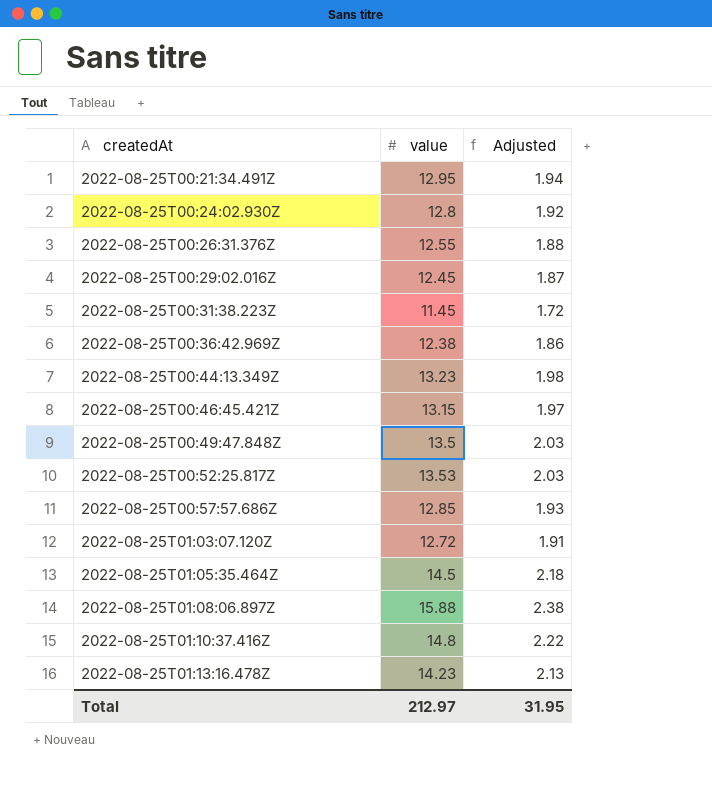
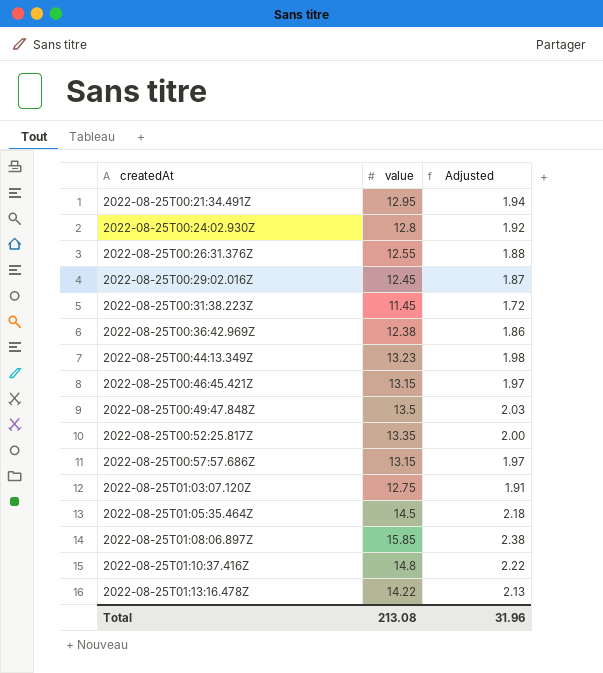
2022-08-25T00:52:25.817Z | value: 13.53 -> 13.35
2022-08-25T00:52:25.817Z | Adjusted: 2.03 -> 2.00
2022-08-25T00:57:57.686Z | value: 12.85 -> 13.15
2022-08-25T00:57:57.686Z | Adjusted: 1.93 -> 1.97
2022-08-25T01:03:07.120Z | value: 12.72 -> 12.75
2022-08-25T01:08:06.897Z | value: 15.88 -> 15.85
2022-08-25T01:13:16.478Z | value: 14.23 -> 14.22
Total | value: 212.97 -> 213.08
Total | Adjusted: 31.95 -> 31.96

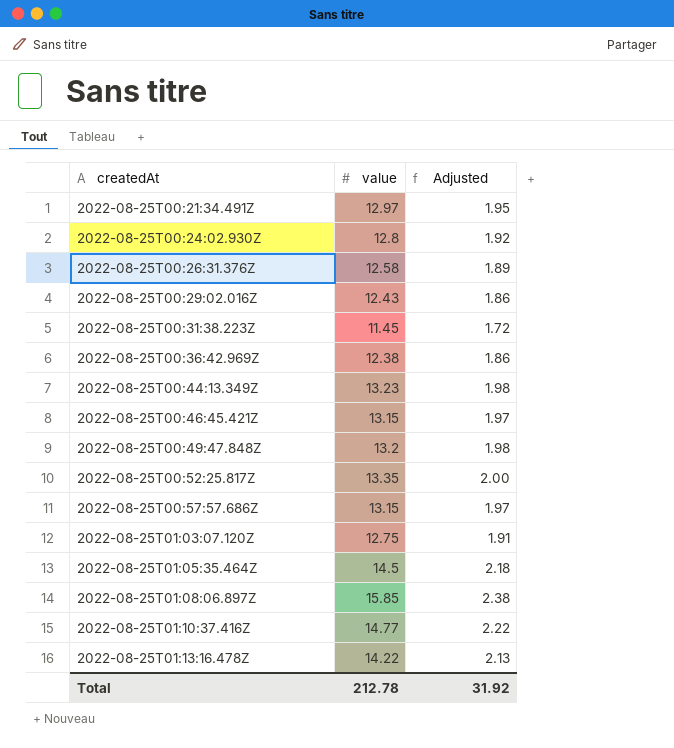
2022-08-25T00:21:34.491Z | value: 12.95 -> 12.97
2022-08-25T00:21:34.491Z | Adjusted: 1.94 -> 1.95
2022-08-25T00:26:31.376Z | value: 12.55 -> 12.58
2022-08-25T00:26:31.376Z | Adjusted: 1.88 -> 1.89
2022-08-25T00:29:02.016Z | value: 12.45 -> 12.43
2022-08-25T00:29:02.016Z | Adjusted: 1.87 -> 1.86
2022-08-25T00:49:47.848Z | value: 13.5 -> 13.2
2022-08-25T00:49:47.848Z | Adjusted: 2.03 -> 1.98
2022-08-25T01:10:37.416Z | value: 14.8 -> 14.77
Total | value: 213.08 -> 212.78
Total | Adjusted: 31.96 -> 31.92

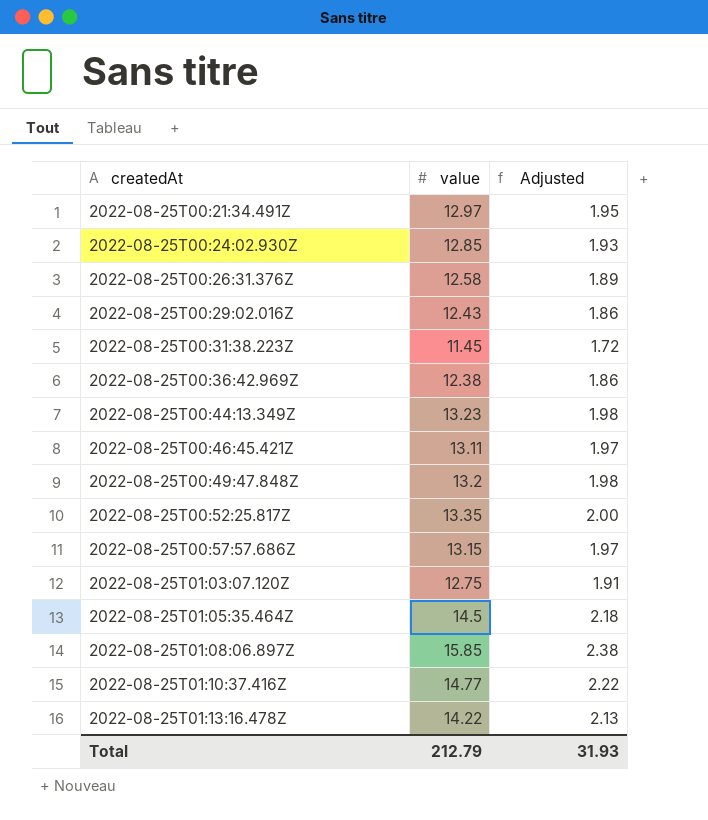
2022-08-25T00:24:02.930Z | value: 12.8 -> 12.85
2022-08-25T00:24:02.930Z | Adjusted: 1.92 -> 1.93
2022-08-25T00:46:45.421Z | value: 13.15 -> 13.11
Total | value: 212.78 -> 212.79
Total | Adjusted: 31.92 -> 31.93

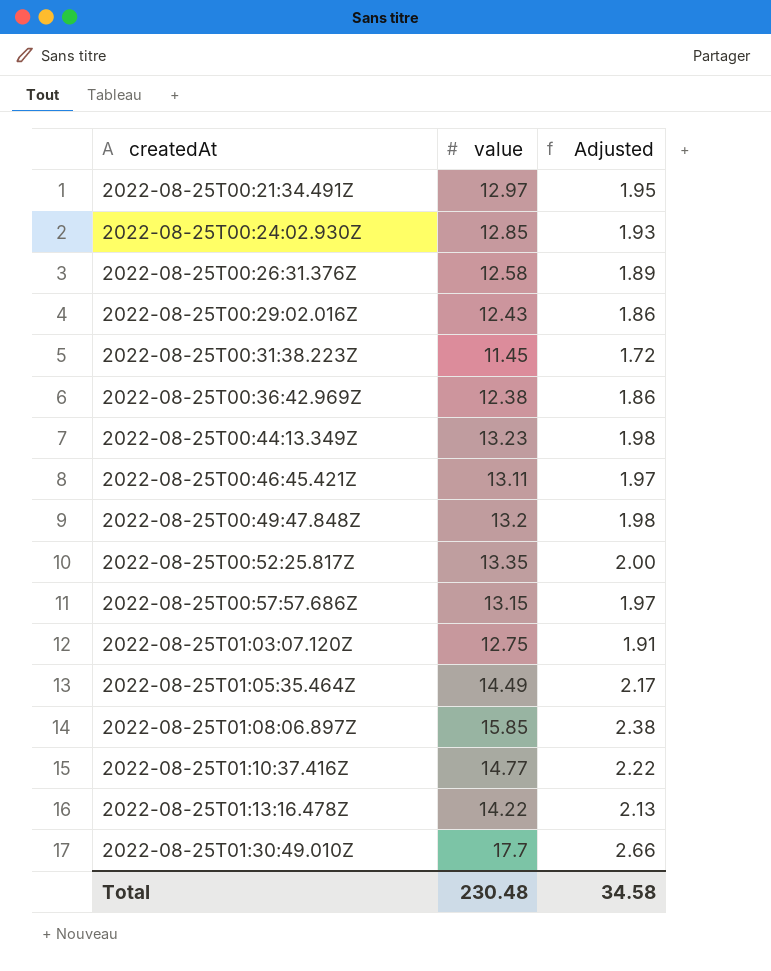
2022-08-25T01:05:35.464Z | value: 14.5 -> 14.49
2022-08-25T01:05:35.464Z | Adjusted: 2.18 -> 2.17
row 2022-08-25T01:30:49.010Z: none -> 17.7 | 2.66
Total | value: 212.79 -> 230.48
Total | Adjusted: 31.93 -> 34.58

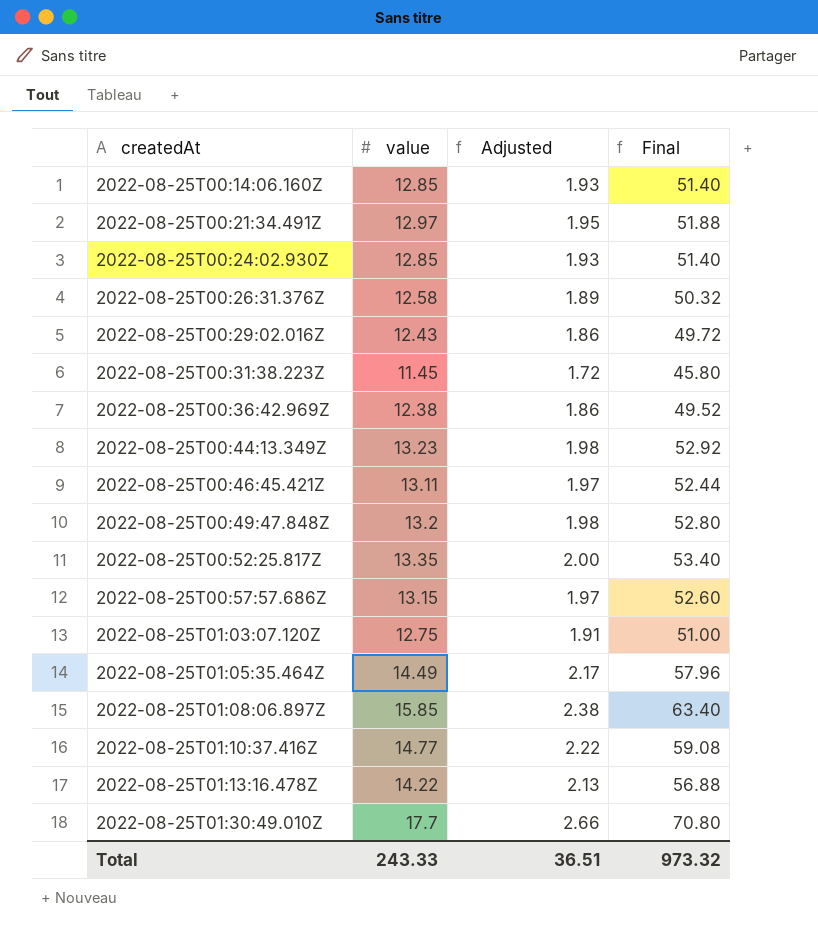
column Final | formula: none -> [value] * 4
row 2022-08-25T00:14:06.160Z: none -> 12.85 | 1.93 | 51.40
Total | value: 230.48 -> 243.33
Total | Adjusted: 34.58 -> 36.51

